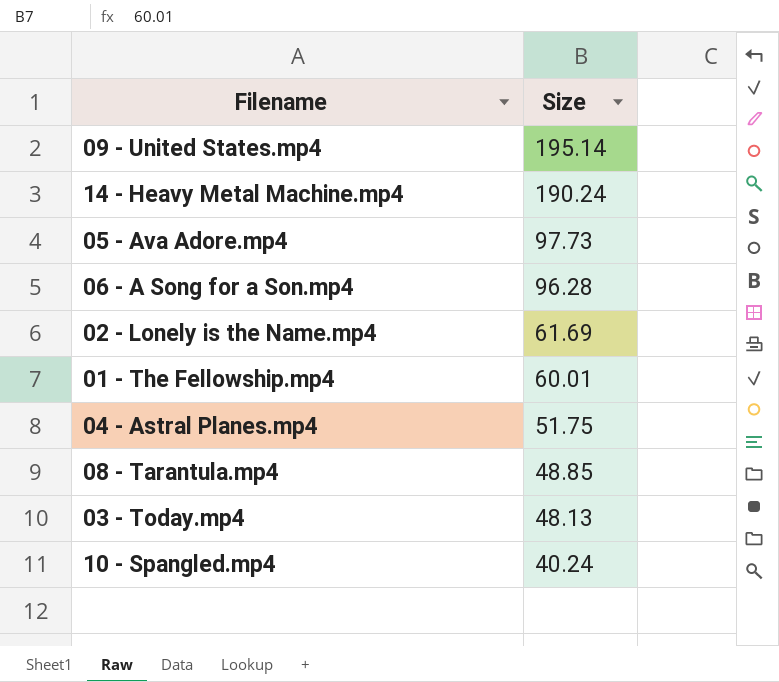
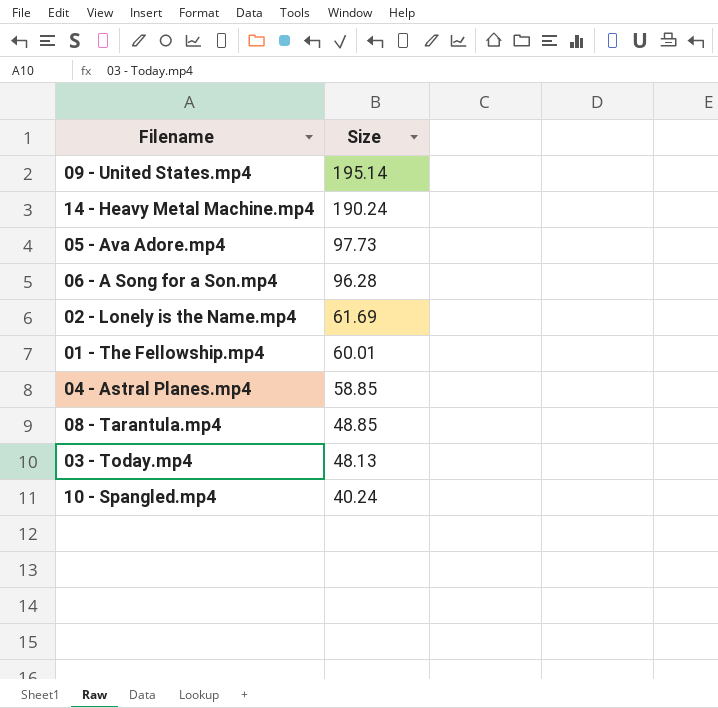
04 - Astral Planes.mp4 | Size: 51.75 -> 58.85

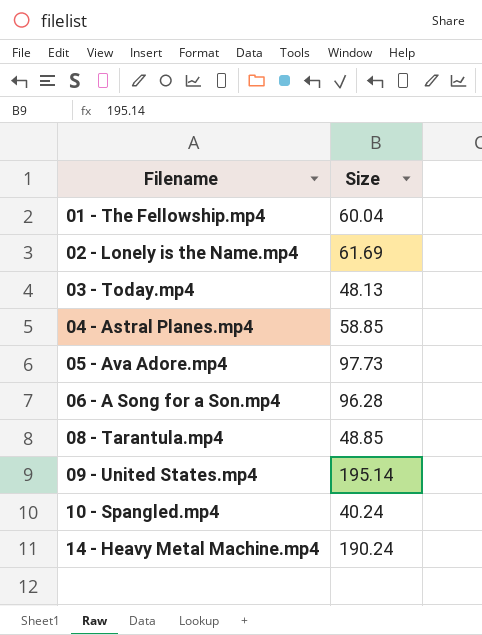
row order: Size descending -> Filename ascending
01 - The Fellowship.mp4 | Size: 60.01 -> 60.04

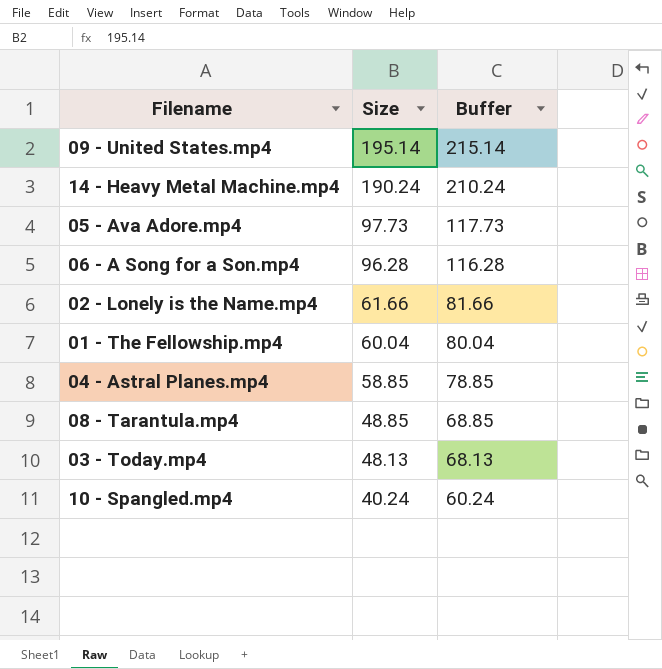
row order: Filename ascending -> Size descending
column Buffer | formula: none -> [Size] + 20
02 - Lonely is the Name.mp4 | Size: 61.69 -> 61.66

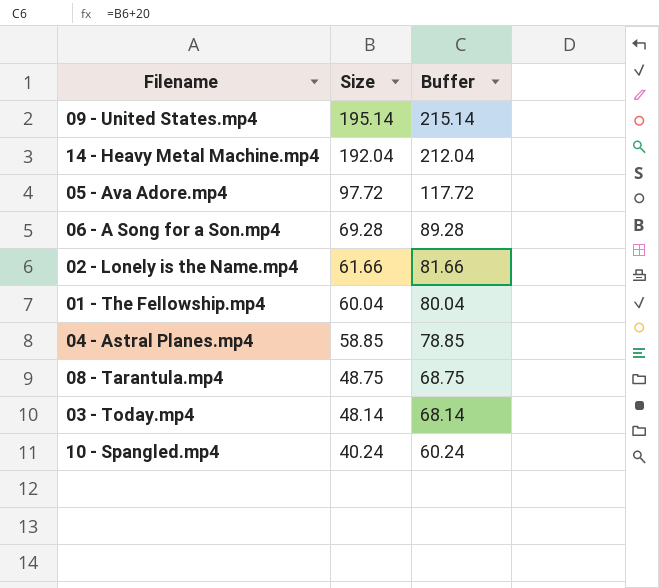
14 - Heavy Metal Machine.mp4 | Size: 190.24 -> 192.04
14 - Heavy Metal Machine.mp4 | Buffer: 210.24 -> 212.04
05 - Ava Adore.mp4 | Size: 97.73 -> 97.72
05 - Ava Adore.mp4 | Buffer: 117.73 -> 117.72
06 - A Song for a Son.mp4 | Size: 96.28 -> 69.28
06 - A Song for a Son.mp4 | Buffer: 116.28 -> 89.28
08 - Tarantula.mp4 | Size: 48.85 -> 48.75
08 - Tarantula.mp4 | Buffer: 68.85 -> 68.75
03 - Today.mp4 | Size: 48.13 -> 48.14
03 - Today.mp4 | Buffer: 68.13 -> 68.14

